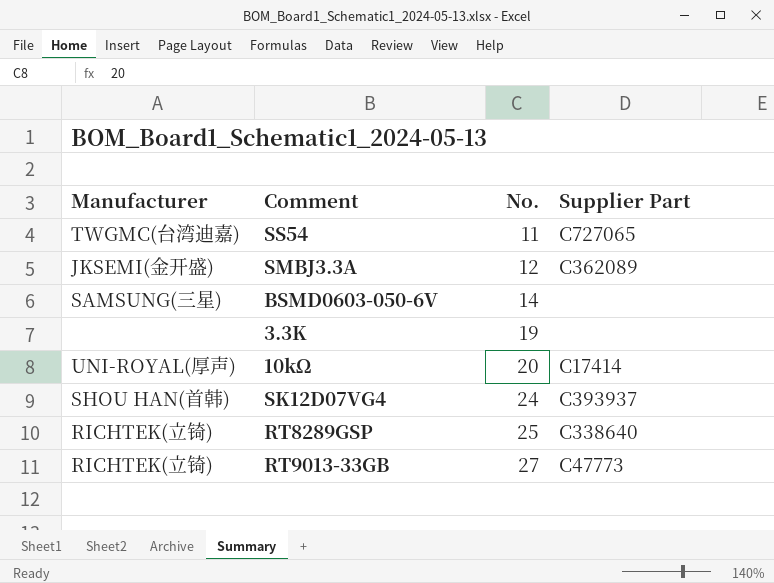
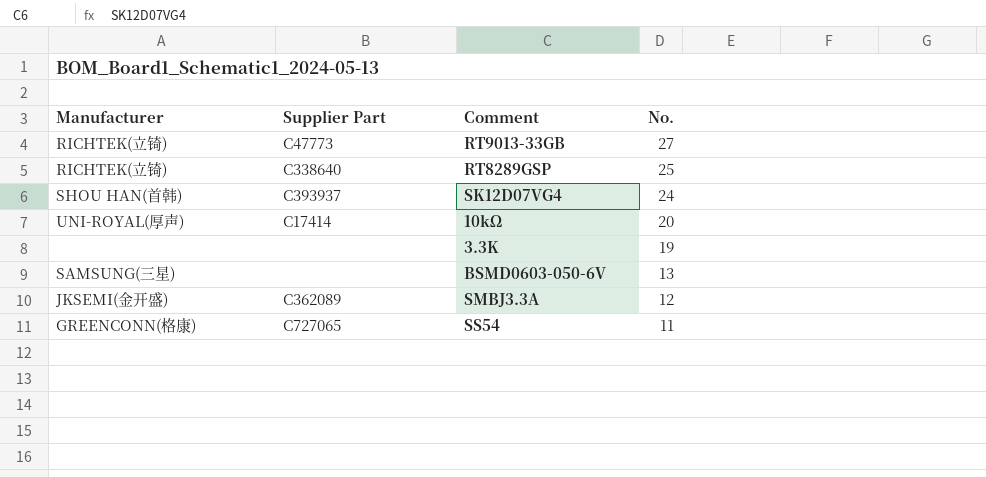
row order: No. ascending -> No. descending
column Supplier Part | position: 4 -> 2
BSMD0603-050-6V | No.: 14 -> 13
SS54 | Manufacturer: TWGMC(台湾迪嘉) -> GREENCONN(格康)

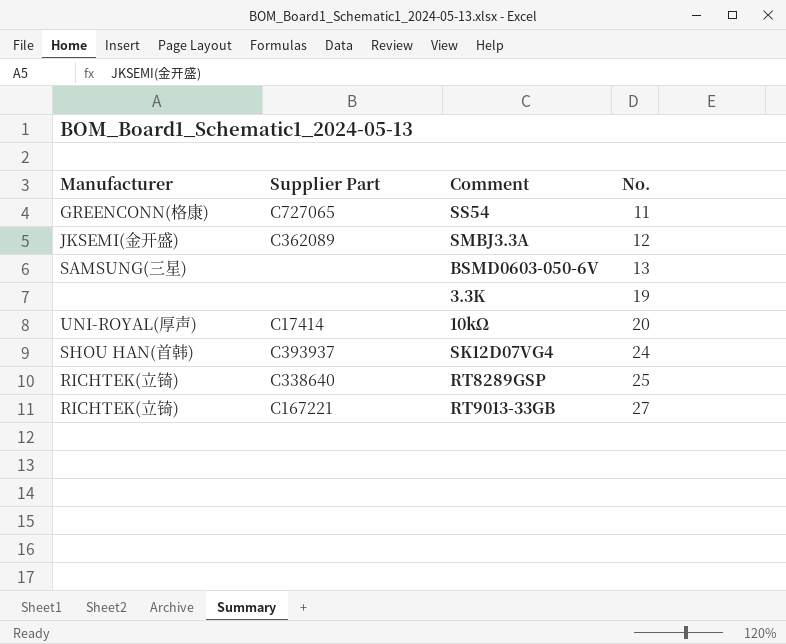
row order: No. descending -> No. ascending
RT9013-33GB | Supplier Part: C47773 -> C167221

